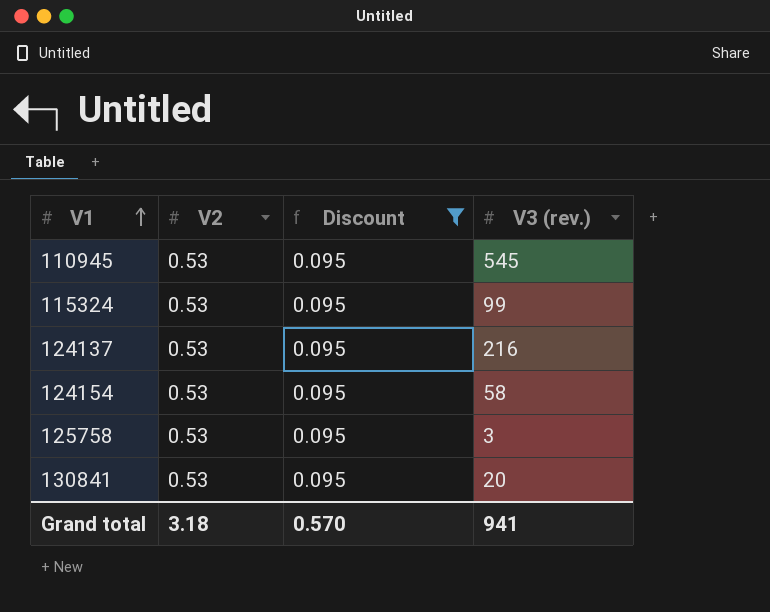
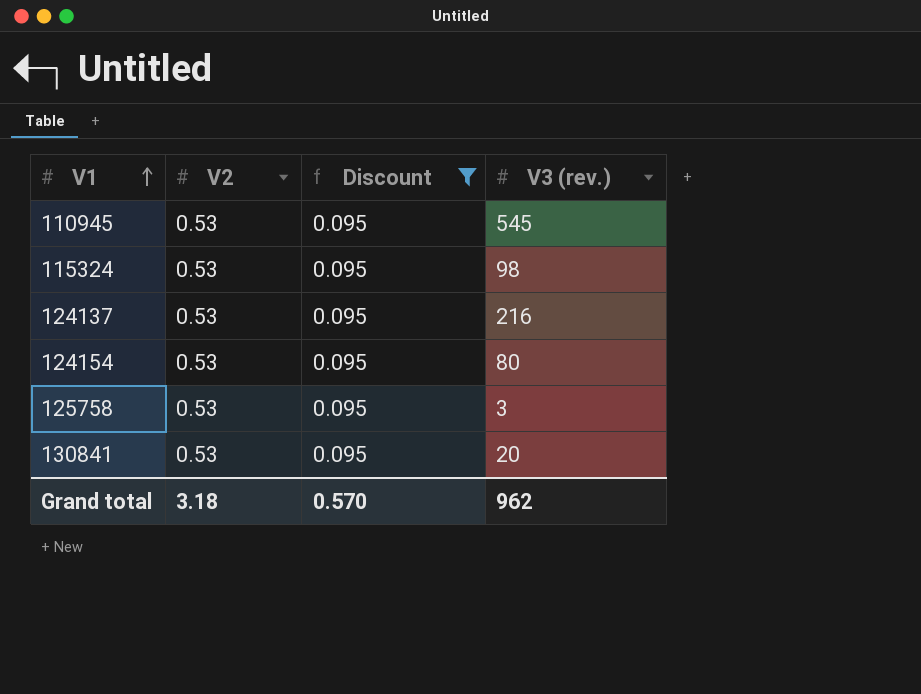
115324 | V3 (rev.): 99 -> 98
124154 | V3 (rev.): 58 -> 80
Grand total | V3 (rev.): 941 -> 962

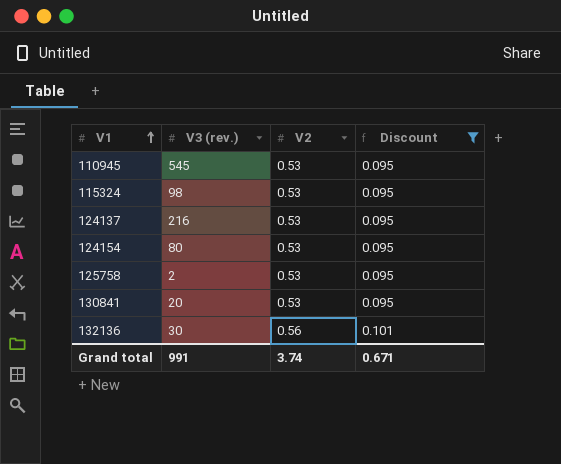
column V3 (rev.) | position: 4 -> 2
125758 | V3 (rev.): 3 -> 2
row 132136: none -> 30 | 0.56 | 0.101
Grand total | V3 (rev.): 962 -> 991
Grand total | V2: 3.18 -> 3.74
Grand total | Discount: 0.570 -> 0.671

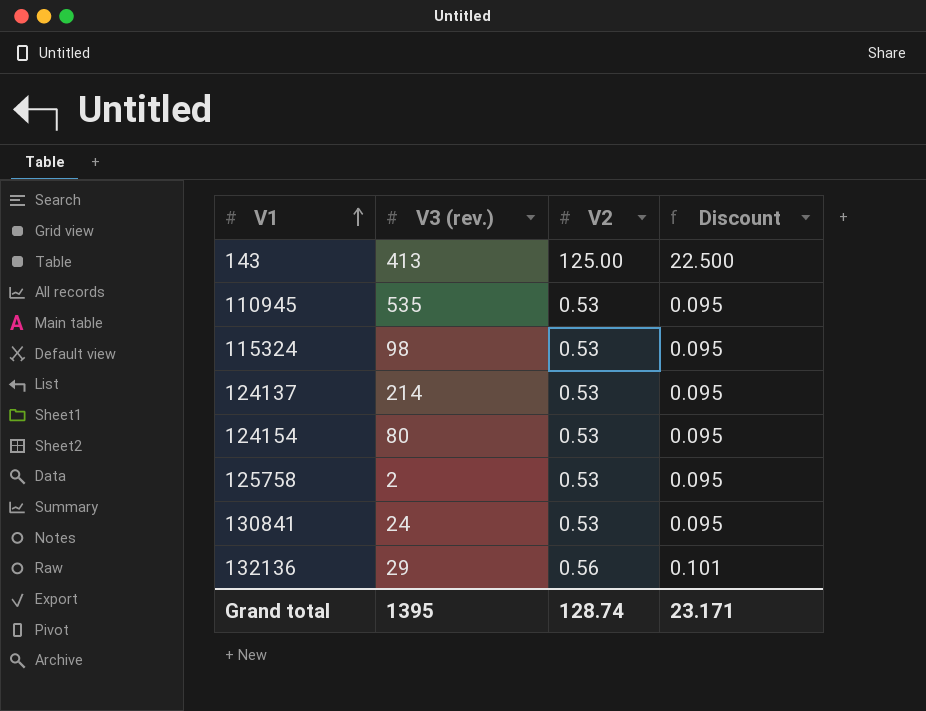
filter: Discount != 22.500 -> none
110945 | V3 (rev.): 545 -> 535
124137 | V3 (rev.): 216 -> 214
130841 | V3 (rev.): 20 -> 24
132136 | V3 (rev.): 30 -> 29
Grand total | V3 (rev.): 991 -> 1395
Grand total | V2: 3.74 -> 128.74
Grand total | Discount: 0.671 -> 23.171

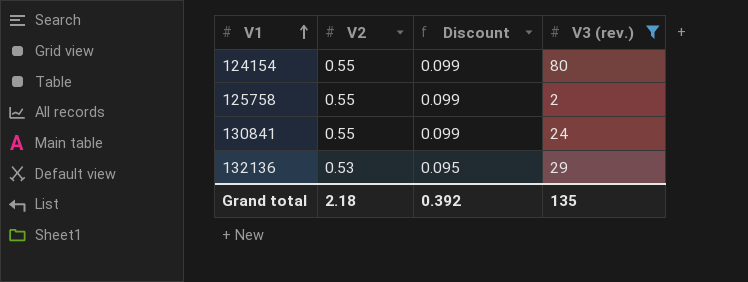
filter: none -> V3 (rev.) <= 80
column V3 (rev.) | position: 2 -> 4
124154 | V2: 0.53 -> 0.55
124154 | Discount: 0.095 -> 0.099
125758 | V2: 0.53 -> 0.55
125758 | Discount: 0.095 -> 0.099
130841 | V2: 0.53 -> 0.55
130841 | Discount: 0.095 -> 0.099
132136 | V2: 0.56 -> 0.53
132136 | Discount: 0.101 -> 0.095
Grand total | V2: 128.74 -> 2.18
Grand total | Discount: 23.171 -> 0.392
Grand total | V3 (rev.): 1395 -> 135

